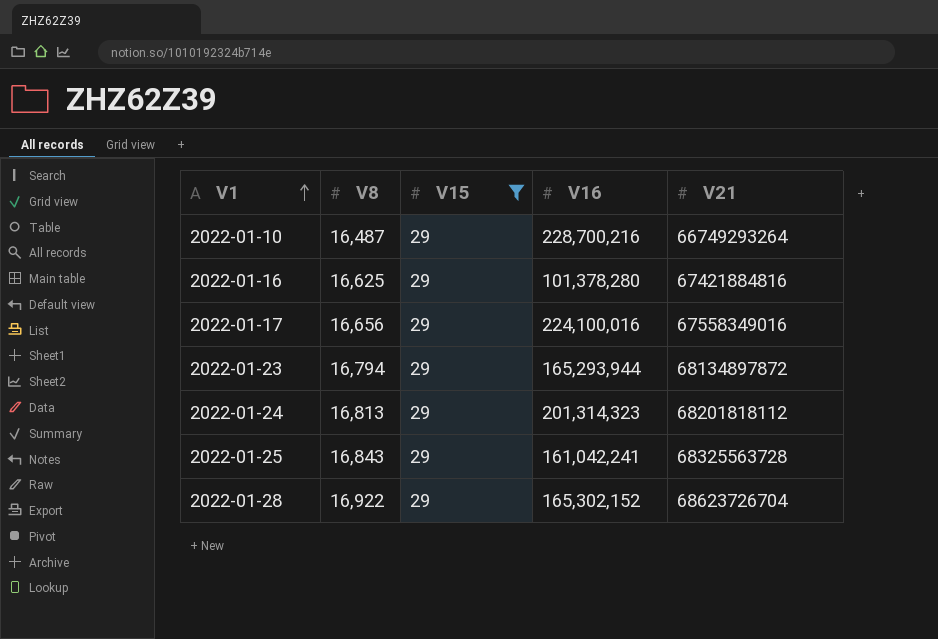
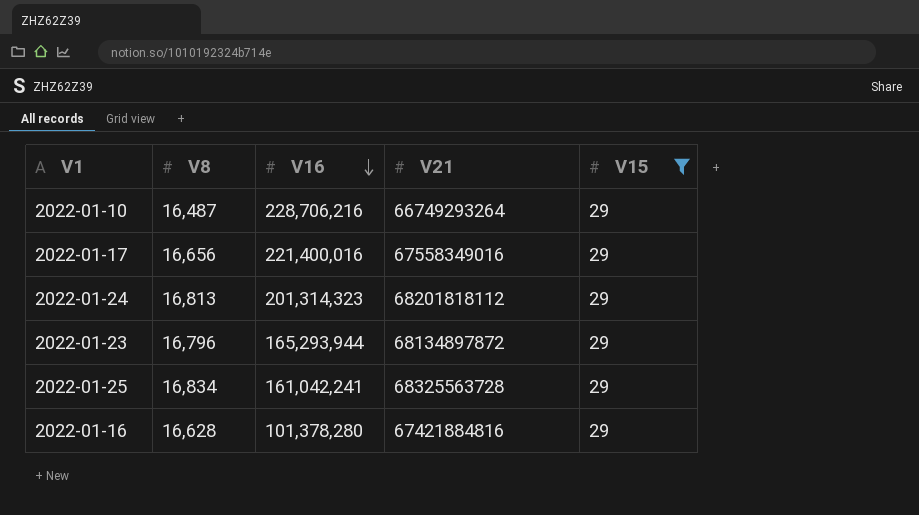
row order: V1 ascending -> V16 descending
column V15 | position: 3 -> 5
row 2022-01-28: 16,922 | 29 | 165,302,152 | 68623726704 -> none
2022-01-10 | V16: 228,700,216 -> 228,706,216
2022-01-17 | V16: 224,100,016 -> 221,400,016
2022-01-23 | V8: 16,794 -> 16,796
2022-01-25 | V8: 16,843 -> 16,834
2022-01-16 | V8: 16,625 -> 16,628

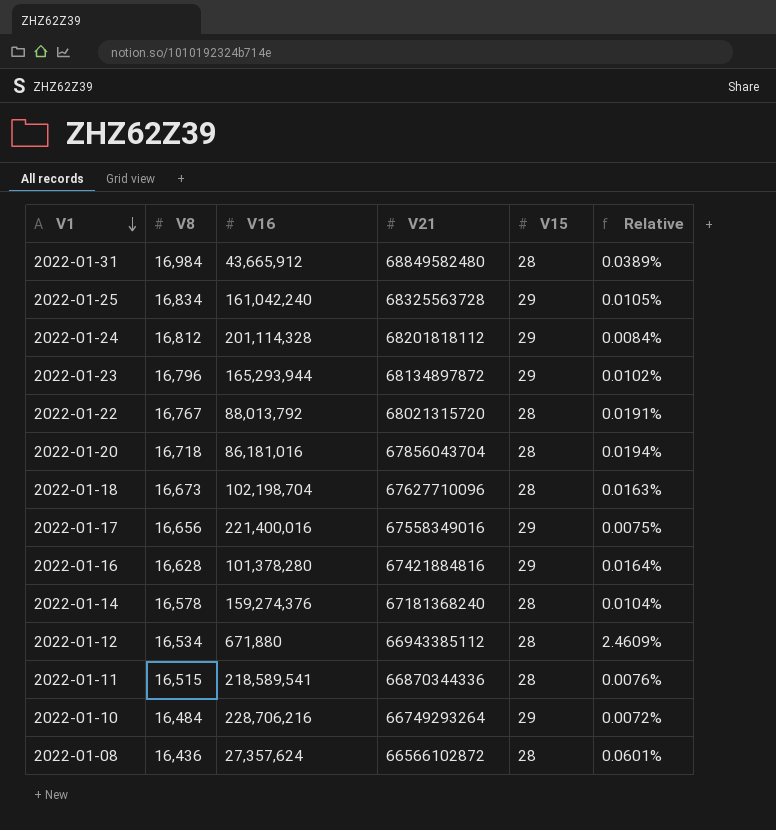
filter: V15 = 29 -> none
row order: V16 descending -> V1 descending
column Relative | formula: none -> [V8] / [V16]
2022-01-25 | V16: 161,042,241 -> 161,042,240
2022-01-24 | V8: 16,813 -> 16,812
2022-01-24 | V16: 201,314,323 -> 201,114,328
2022-01-10 | V8: 16,487 -> 16,484

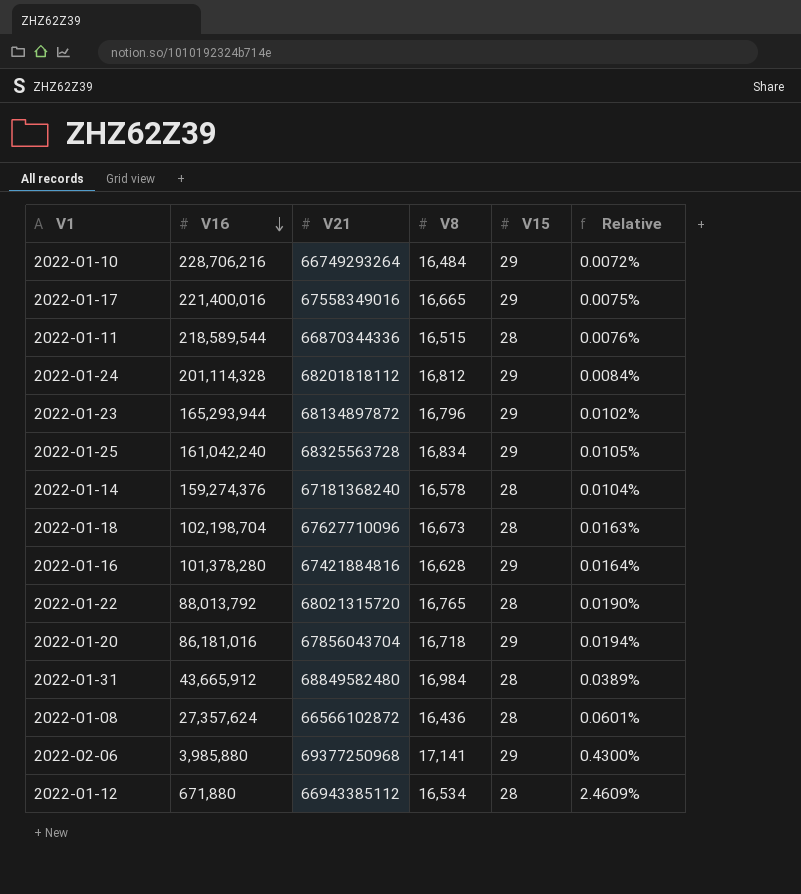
row order: V1 descending -> V16 descending
column V8 | position: 2 -> 4
2022-01-17 | V8: 16,656 -> 16,665
2022-01-11 | V16: 218,589,541 -> 218,589,544
2022-01-22 | V8: 16,767 -> 16,765
2022-01-22 | Relative: 0.0191% -> 0.0190%
2022-01-20 | V15: 28 -> 29
row 2022-02-06: none -> 3,985,880 | 69377250968 | 17,141 | 29 | 0.4300%

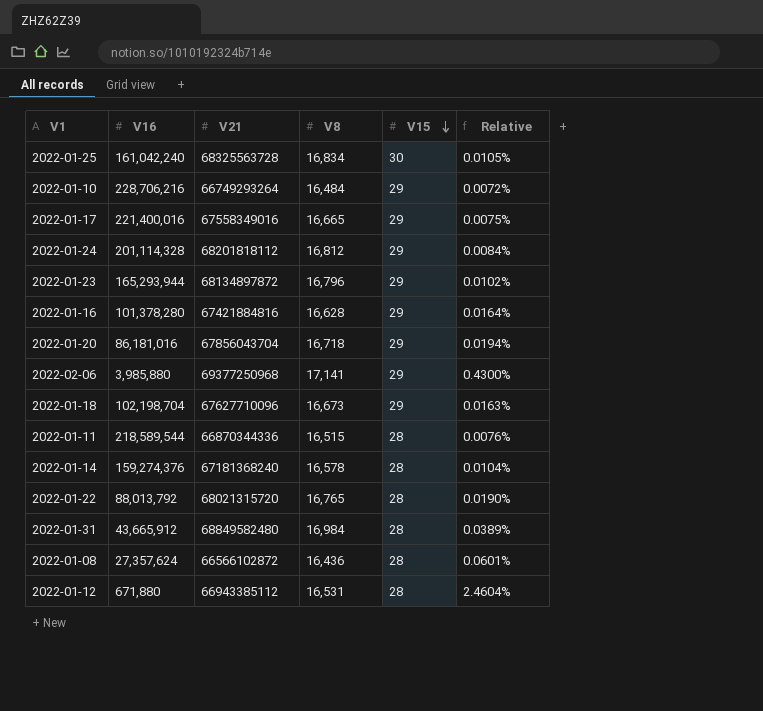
row order: V16 descending -> V15 descending
2022-01-25 | V15: 29 -> 30
2022-01-18 | V15: 28 -> 29
2022-01-12 | V8: 16,534 -> 16,531
2022-01-12 | Relative: 2.4609% -> 2.4604%

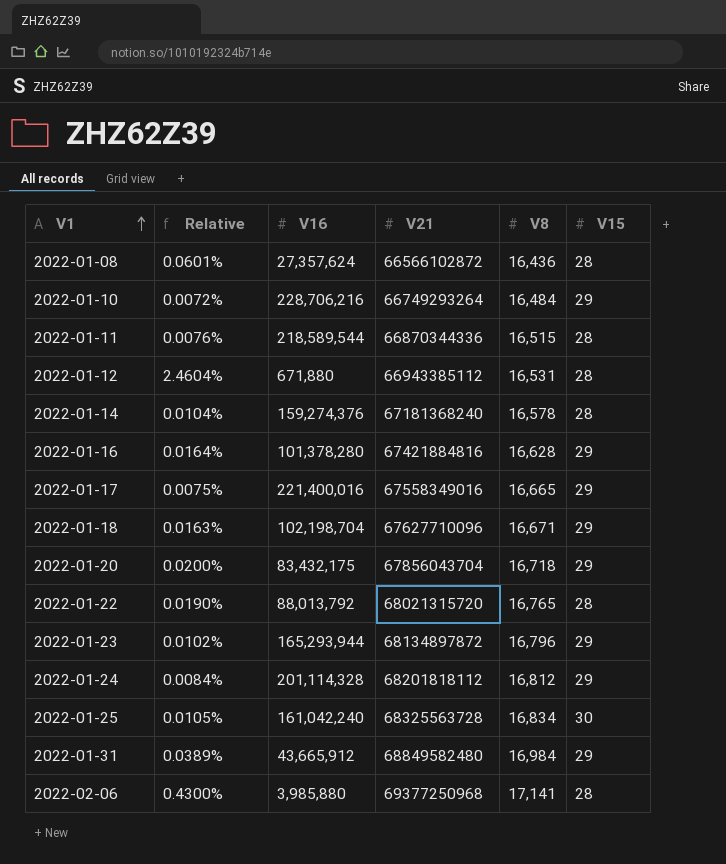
row order: V15 descending -> V1 ascending
column Relative | position: 6 -> 2
2022-01-18 | V8: 16,673 -> 16,671
2022-01-20 | Relative: 0.0194% -> 0.0200%
2022-01-20 | V16: 86,181,016 -> 83,432,175
2022-01-31 | V15: 28 -> 29
2022-02-06 | V15: 29 -> 28

